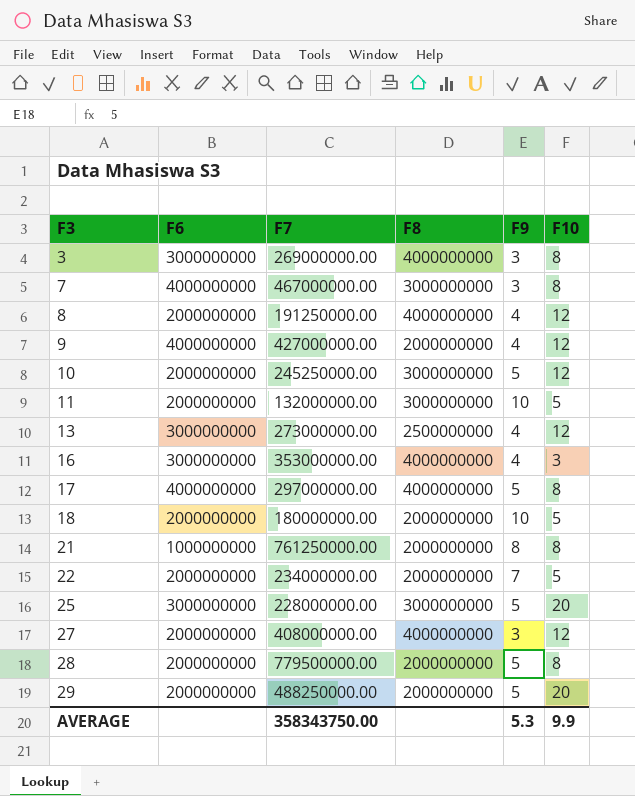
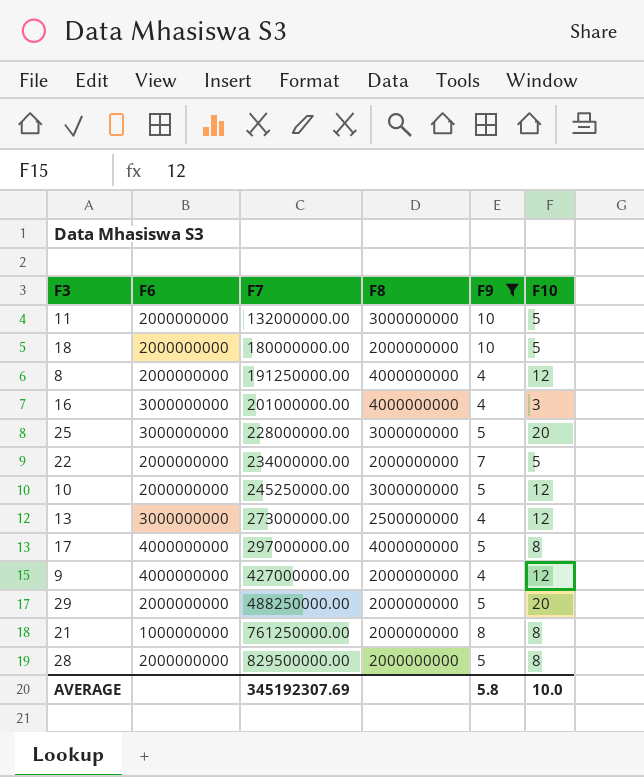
filter: none -> F9 != 3
row order: F3 ascending -> F7 ascending
16 | F7: 353000000.00 -> 201000000.00
28 | F7: 779500000.00 -> 829500000.00
AVERAGE | F7: 358343750.00 -> 345192307.69
AVERAGE | F9: 5.3 -> 5.8
AVERAGE | F10: 9.9 -> 10.0

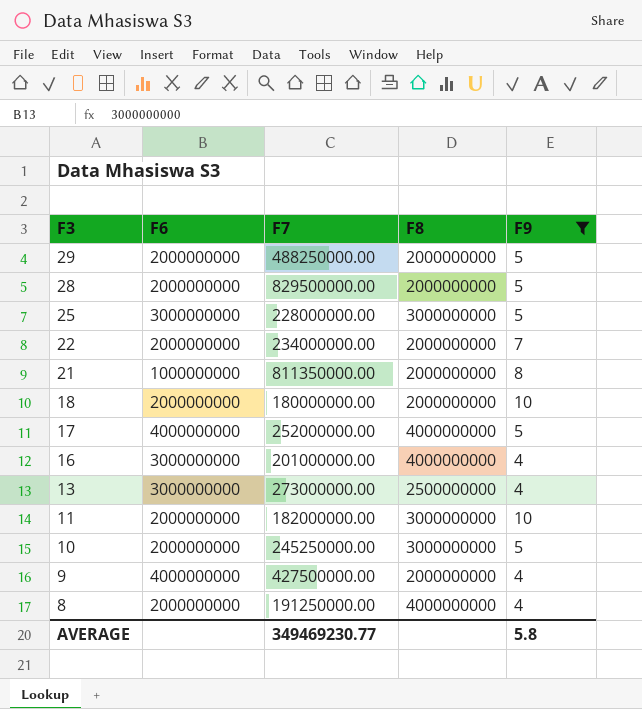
row order: F7 ascending -> F3 descending
column F10 | position: 6 -> none
21 | F7: 761250000.00 -> 811350000.00
17 | F7: 297000000.00 -> 252000000.00
11 | F7: 132000000.00 -> 182000000.00
9 | F7: 427000000.00 -> 427500000.00
AVERAGE | F7: 345192307.69 -> 349469230.77

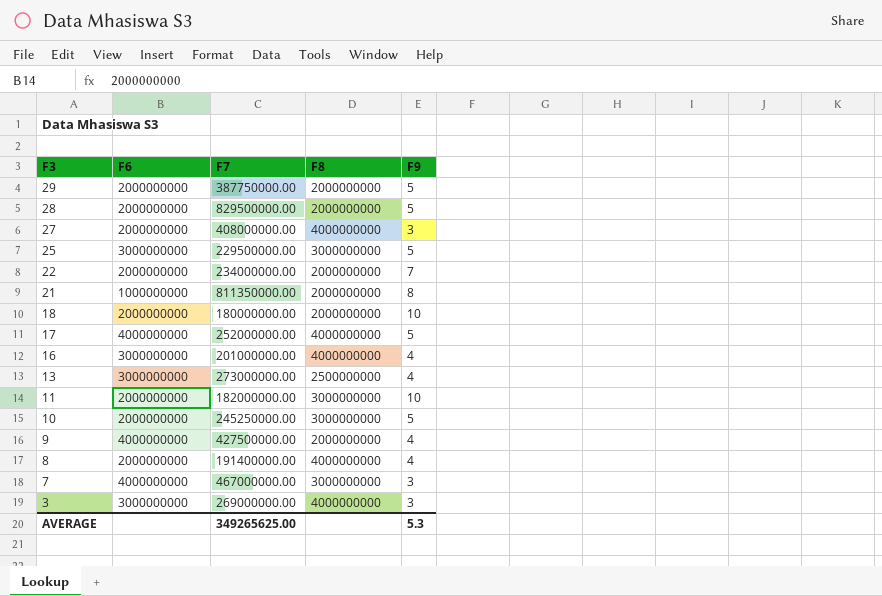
filter: F9 != 3 -> none
29 | F7: 488250000.00 -> 387750000.00
25 | F7: 228000000.00 -> 229500000.00
8 | F7: 191250000.00 -> 191400000.00
AVERAGE | F7: 349469230.77 -> 349265625.00
AVERAGE | F9: 5.8 -> 5.3

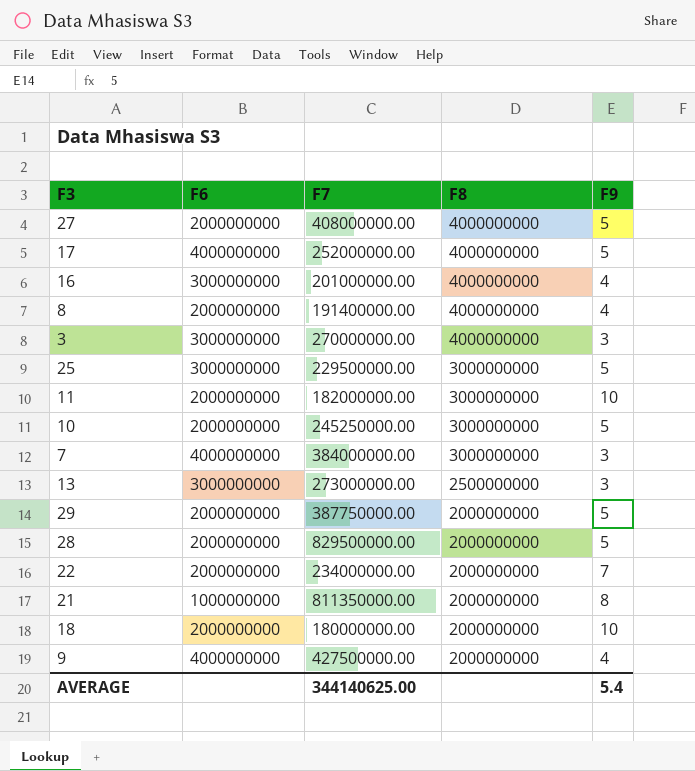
row order: F3 descending -> F8 descending
27 | F9: 3 -> 5
3 | F7: 269000000.00 -> 270000000.00
7 | F7: 467000000.00 -> 384000000.00
13 | F9: 4 -> 3
AVERAGE | F7: 349265625.00 -> 344140625.00
AVERAGE | F9: 5.3 -> 5.4

